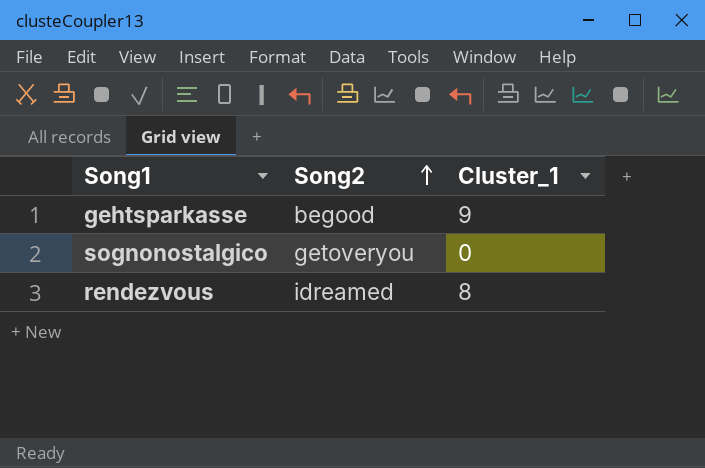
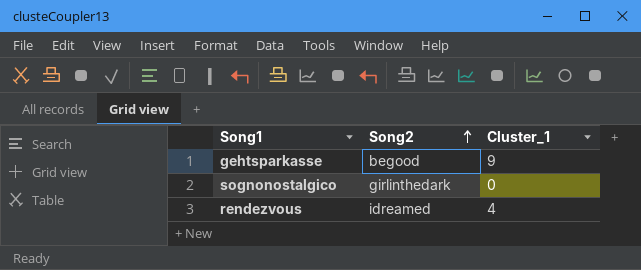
sognonostalgico | Song2: getoveryou -> girlinthedark
rendezvous | Cluster_1: 8 -> 4

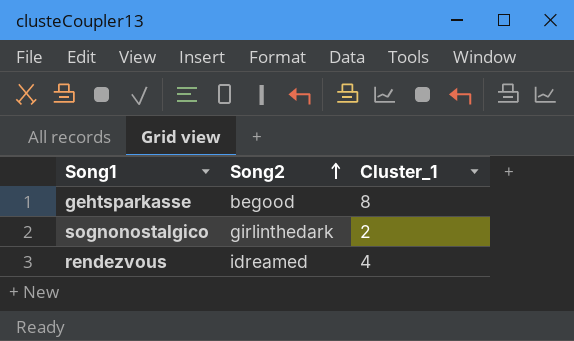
gehtsparkasse | Cluster_1: 9 -> 8
sognonostalgico | Cluster_1: 0 -> 2

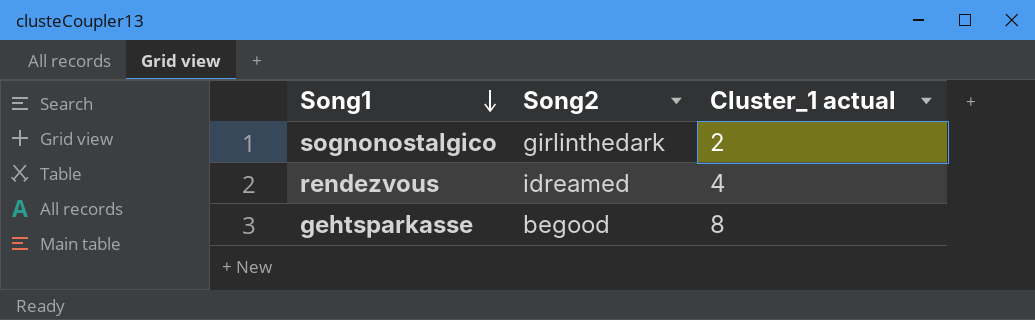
row order: Song2 ascending -> Song1 descending
column name: Cluster_1 -> Cluster_1 actual

